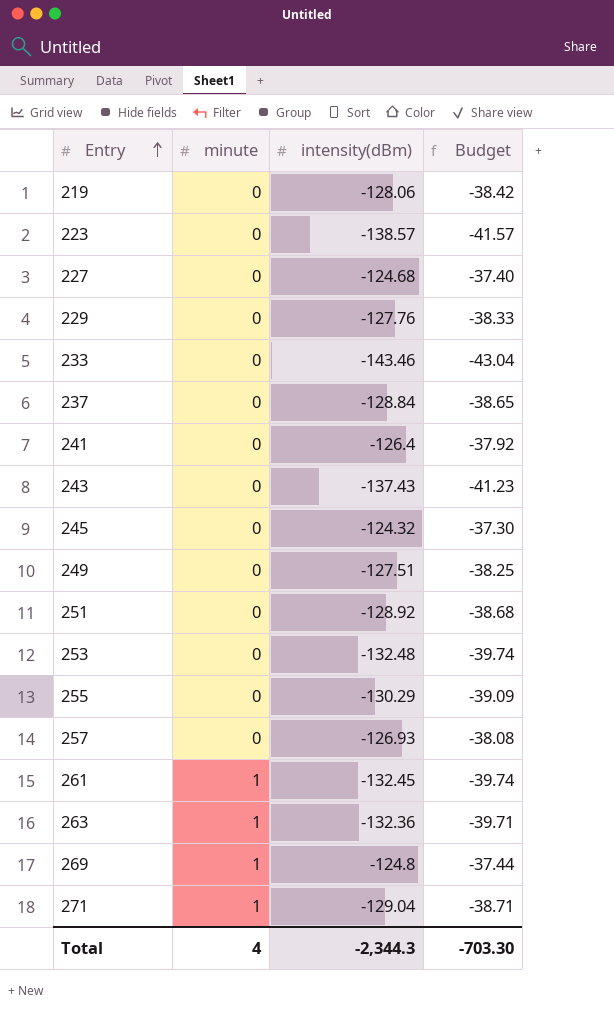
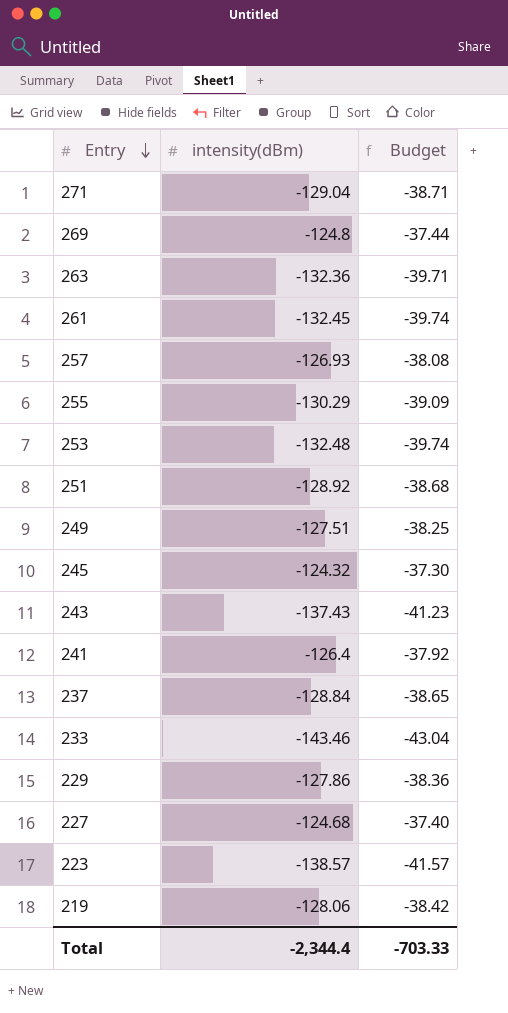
row order: Entry ascending -> Entry descending
column minute | position: 2 -> none
229 | intensity(dBm): -127.76 -> -127.86
229 | Budget: -38.33 -> -38.36
Total | intensity(dBm): -2,344.3 -> -2,344.4
Total | Budget: -703.30 -> -703.33

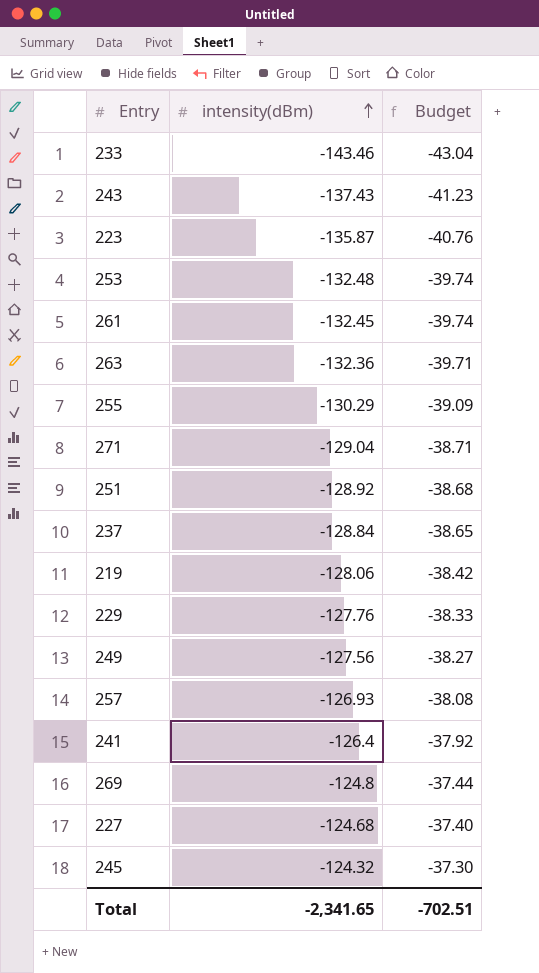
row order: Entry descending -> intensity(dBm) ascending
223 | intensity(dBm): -138.57 -> -135.87
223 | Budget: -41.57 -> -40.76
229 | intensity(dBm): -127.86 -> -127.76
229 | Budget: -38.36 -> -38.33
249 | intensity(dBm): -127.51 -> -127.56
249 | Budget: -38.25 -> -38.27
Total | intensity(dBm): -2,344.4 -> -2,341.65
Total | Budget: -703.33 -> -702.51

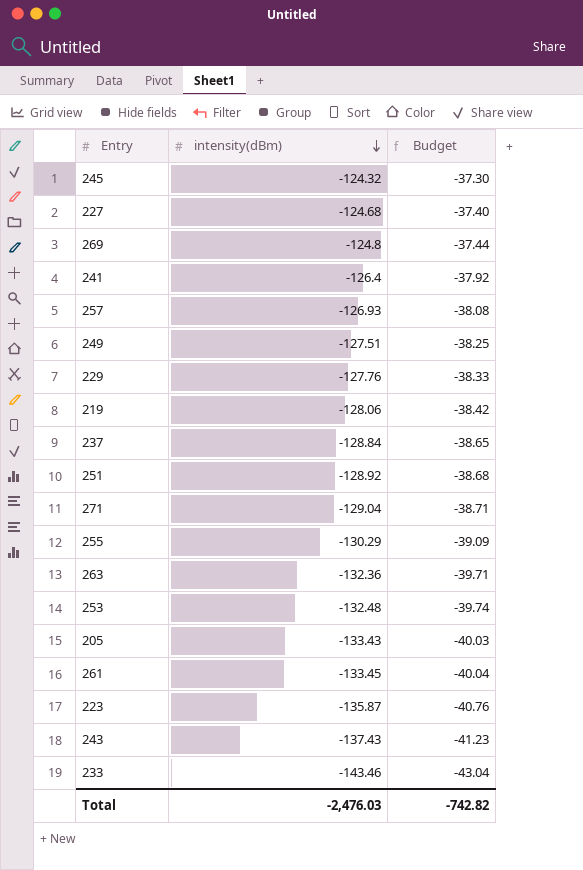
row order: intensity(dBm) ascending -> intensity(dBm) descending
249 | intensity(dBm): -127.56 -> -127.51
249 | Budget: -38.27 -> -38.25
row 205: none -> -133.43 | -40.03
261 | intensity(dBm): -132.45 -> -133.45
261 | Budget: -39.74 -> -40.04
Total | intensity(dBm): -2,341.65 -> -2,476.03
Total | Budget: -702.51 -> -742.82

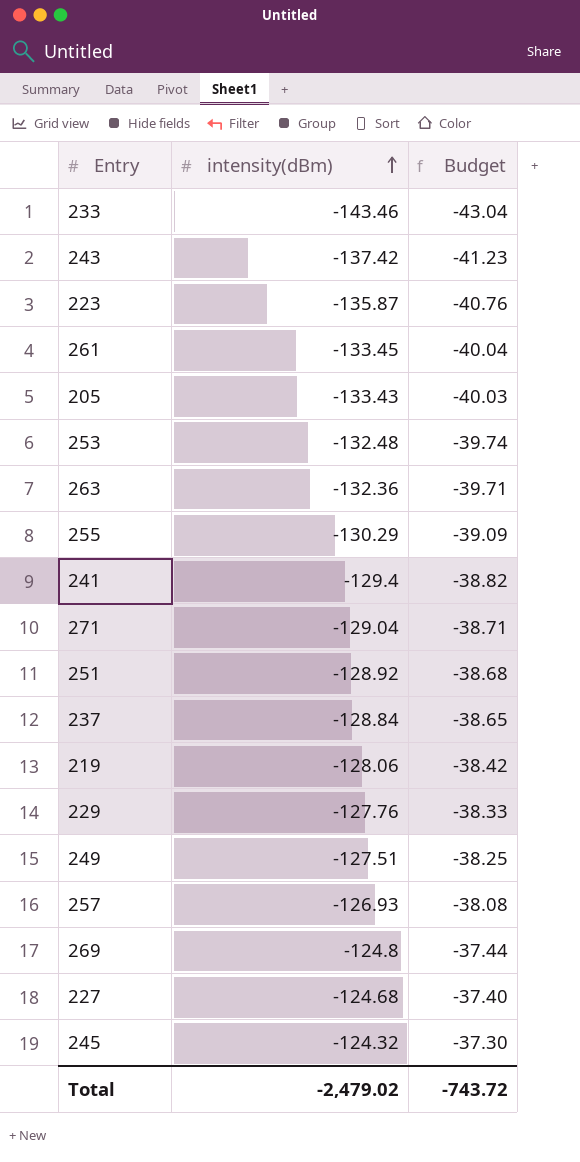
row order: intensity(dBm) descending -> intensity(dBm) ascending
243 | intensity(dBm): -137.43 -> -137.42
241 | intensity(dBm): -126.4 -> -129.4
241 | Budget: -37.92 -> -38.82
Total | intensity(dBm): -2,476.03 -> -2,479.02
Total | Budget: -742.82 -> -743.72

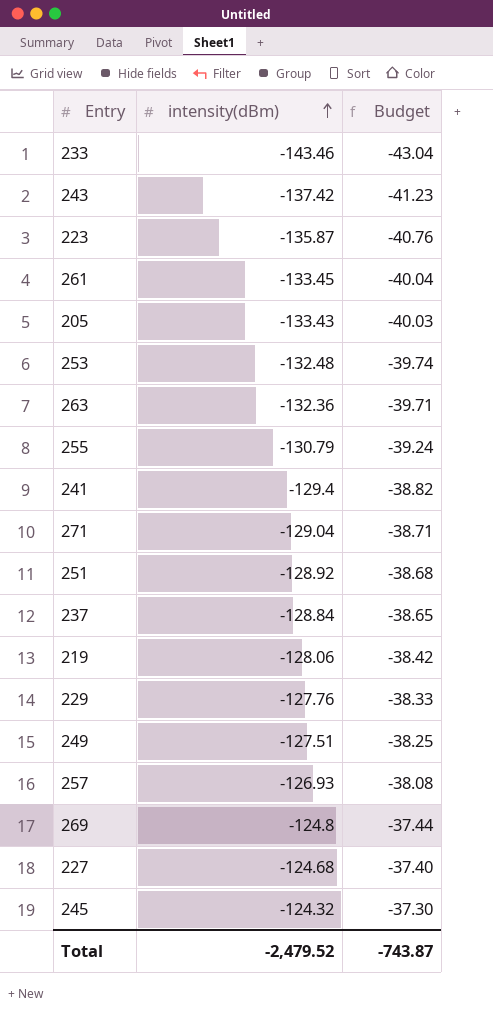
255 | intensity(dBm): -130.29 -> -130.79
255 | Budget: -39.09 -> -39.24
Total | intensity(dBm): -2,479.02 -> -2,479.52
Total | Budget: -743.72 -> -743.87

